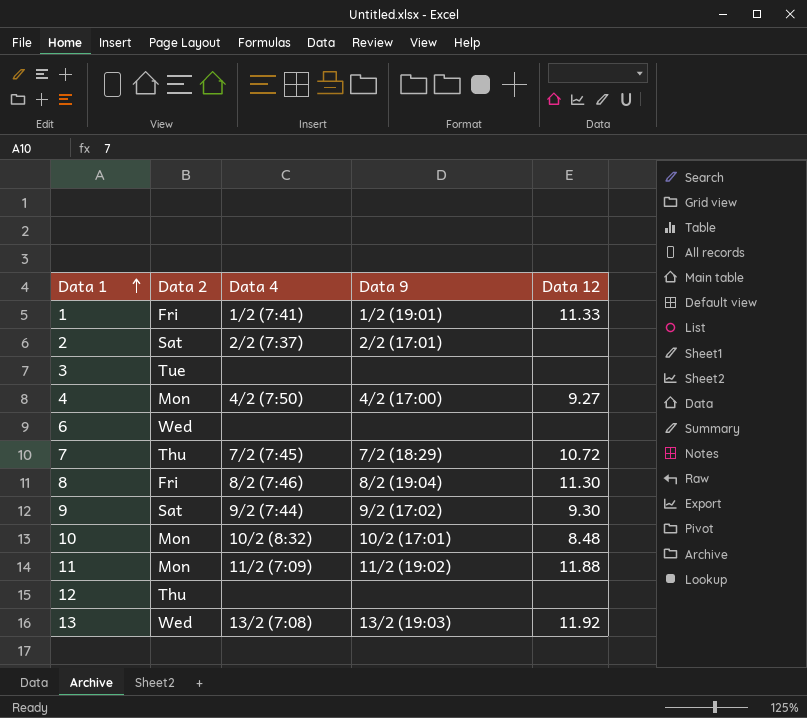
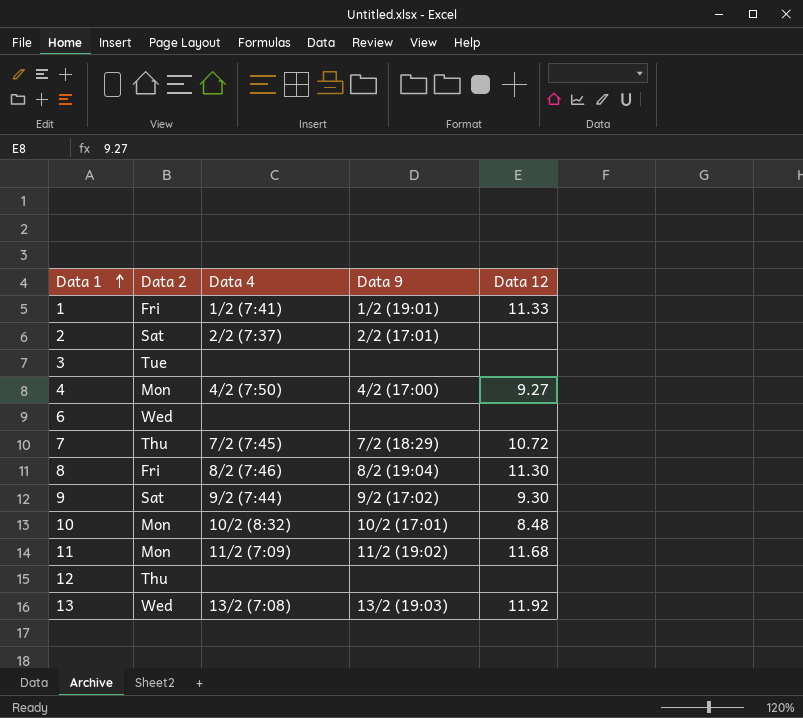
11 | Data 12: 11.88 -> 11.68

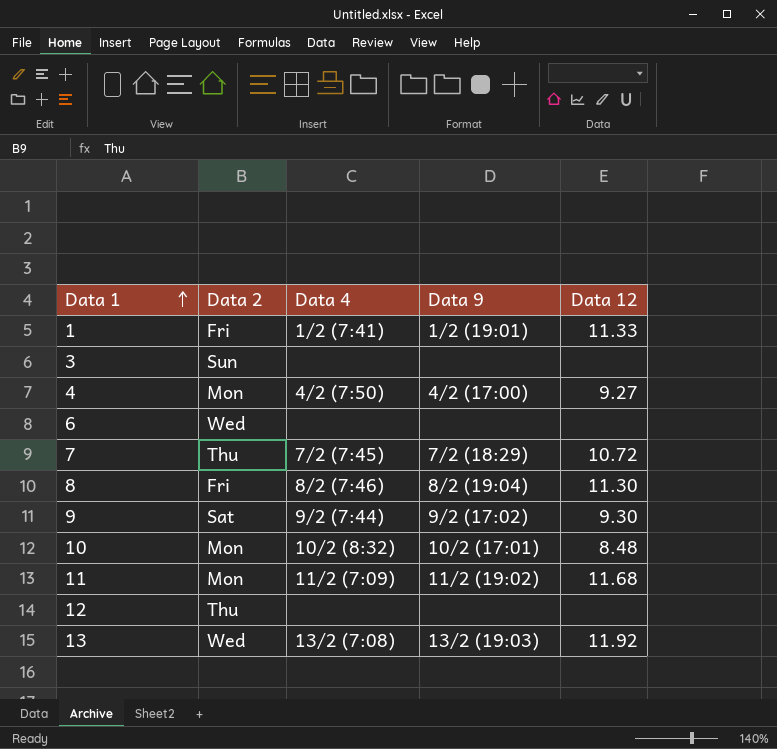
row 2: Sat | 2/2 (7:37) | 2/2 (17:01) | none -> none
3 | Data 2: Tue -> Sun

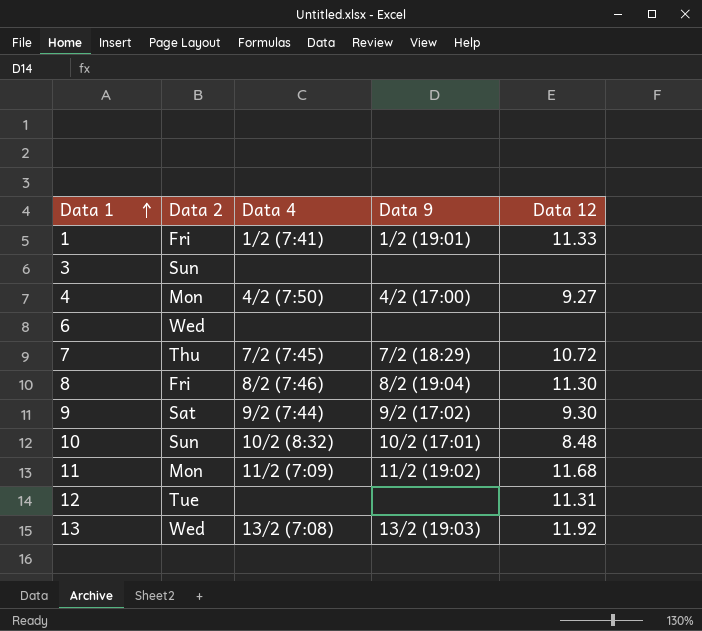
10 | Data 2: Mon -> Sun
12 | Data 2: Thu -> Tue
12 | Data 12: none -> 11.31

